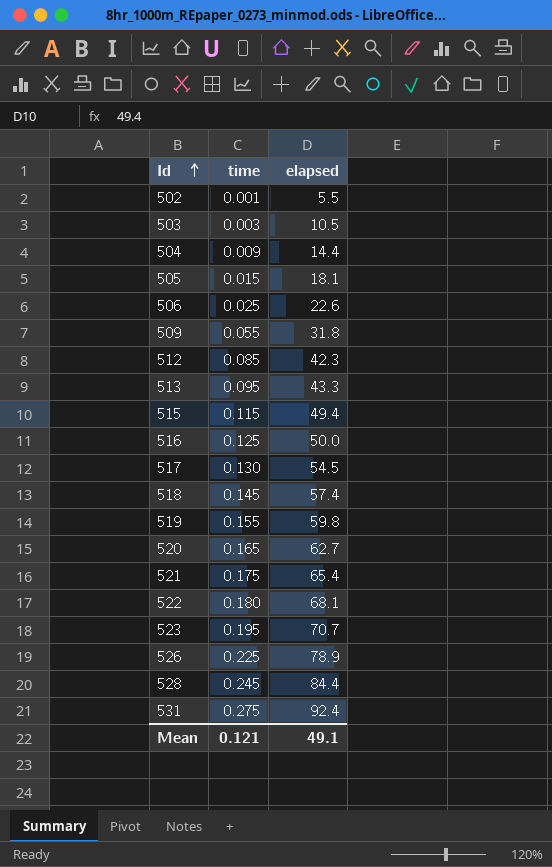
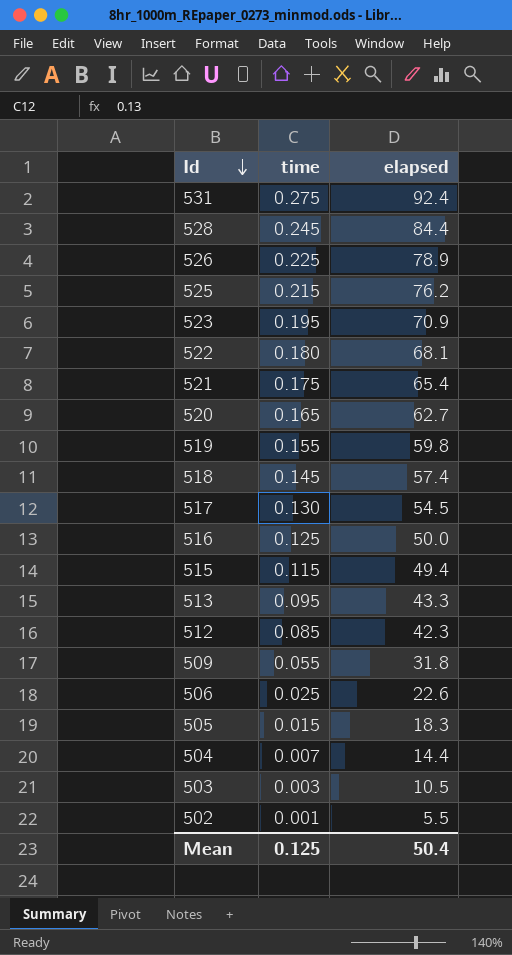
row order: Id ascending -> Id descending
row 525: none -> 0.215 | 76.2
523 | elapsed: 70.7 -> 70.9
505 | elapsed: 18.1 -> 18.3
504 | time: 0.009 -> 0.007
Mean | time: 0.121 -> 0.125
Mean | elapsed: 49.1 -> 50.4

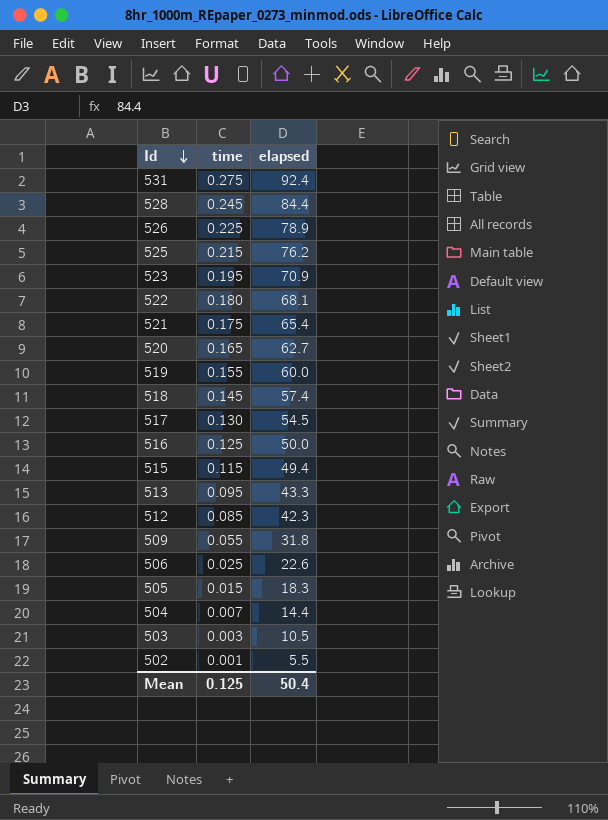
519 | elapsed: 59.8 -> 60.0

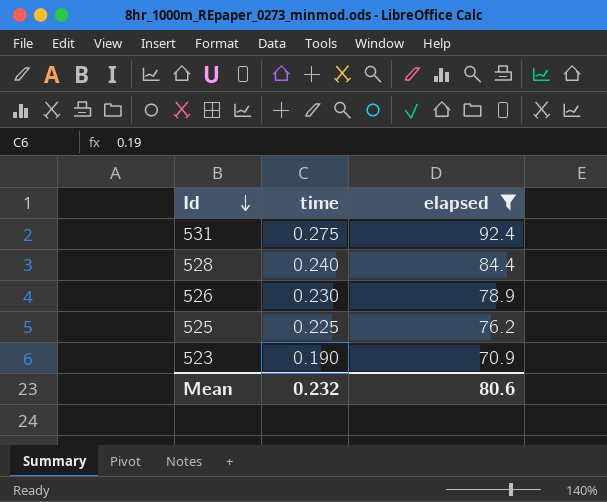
filter: none -> elapsed >= 70.9
528 | time: 0.245 -> 0.240
526 | time: 0.225 -> 0.230
525 | time: 0.215 -> 0.225
523 | time: 0.195 -> 0.190
Mean | time: 0.125 -> 0.232
Mean | elapsed: 50.4 -> 80.6

